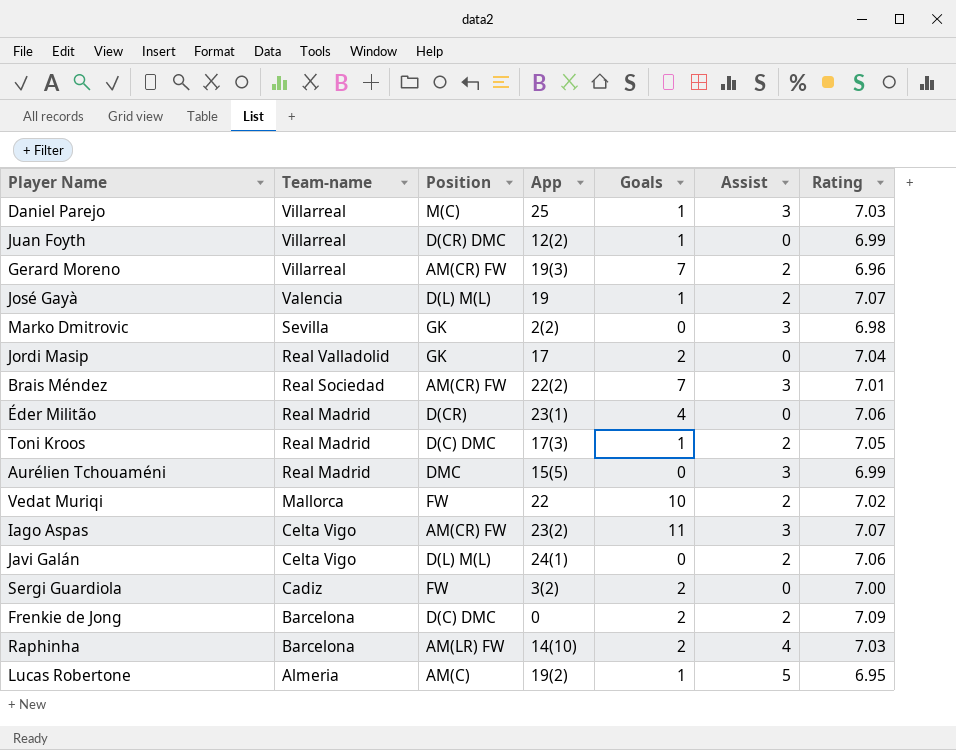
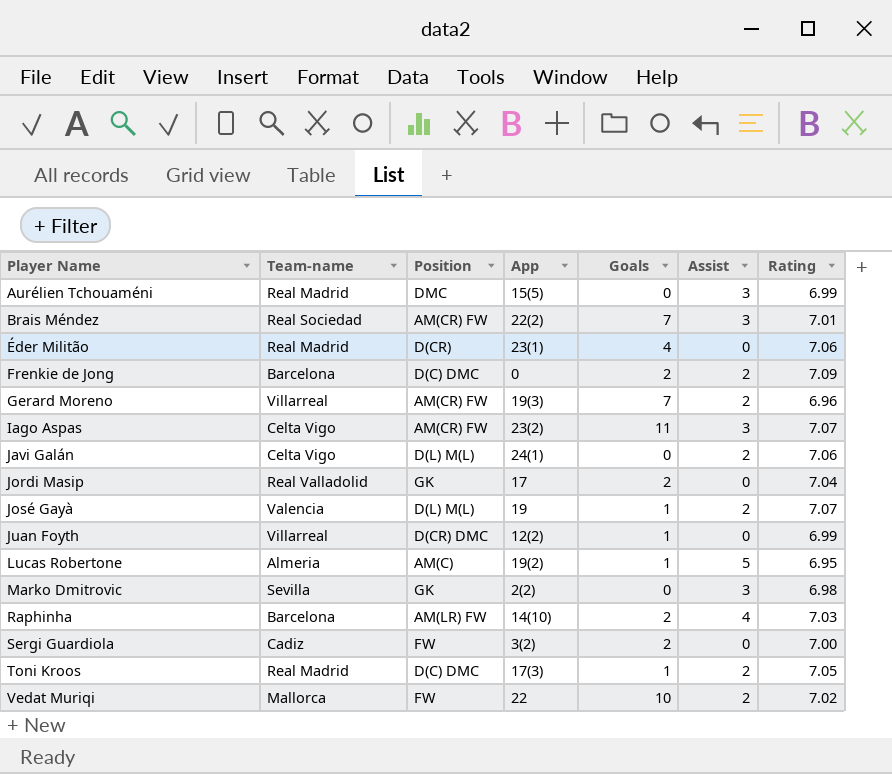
row order: Team-name descending -> Player Name ascending
row Daniel Parejo: Villarreal | M(C) | 25 | 1 | 3 | 7.03 -> none

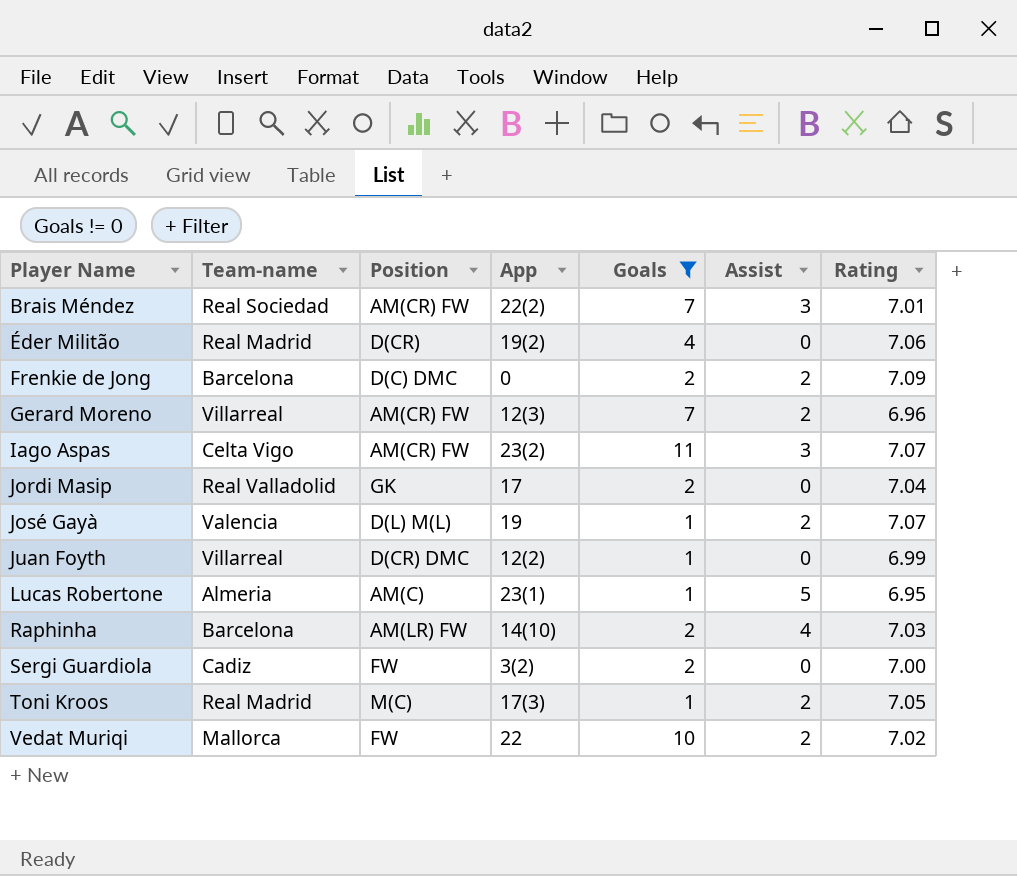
filter: none -> Goals != 0
Éder Militão | App: 23(1) -> 19(2)
Gerard Moreno | App: 19(3) -> 12(3)
Lucas Robertone | App: 19(2) -> 23(1)
Toni Kroos | Position: D(C) DMC -> M(C)

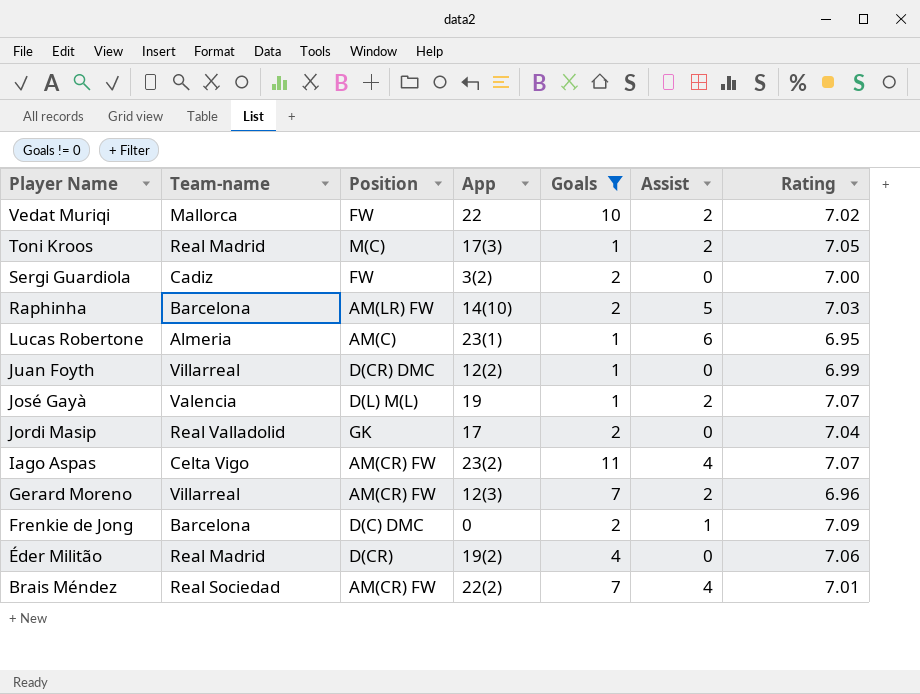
row order: Player Name ascending -> Player Name descending
Raphinha | Assist: 4 -> 5
Lucas Robertone | Assist: 5 -> 6
Iago Aspas | Assist: 3 -> 4
Frenkie de Jong | Assist: 2 -> 1
Brais Méndez | Assist: 3 -> 4

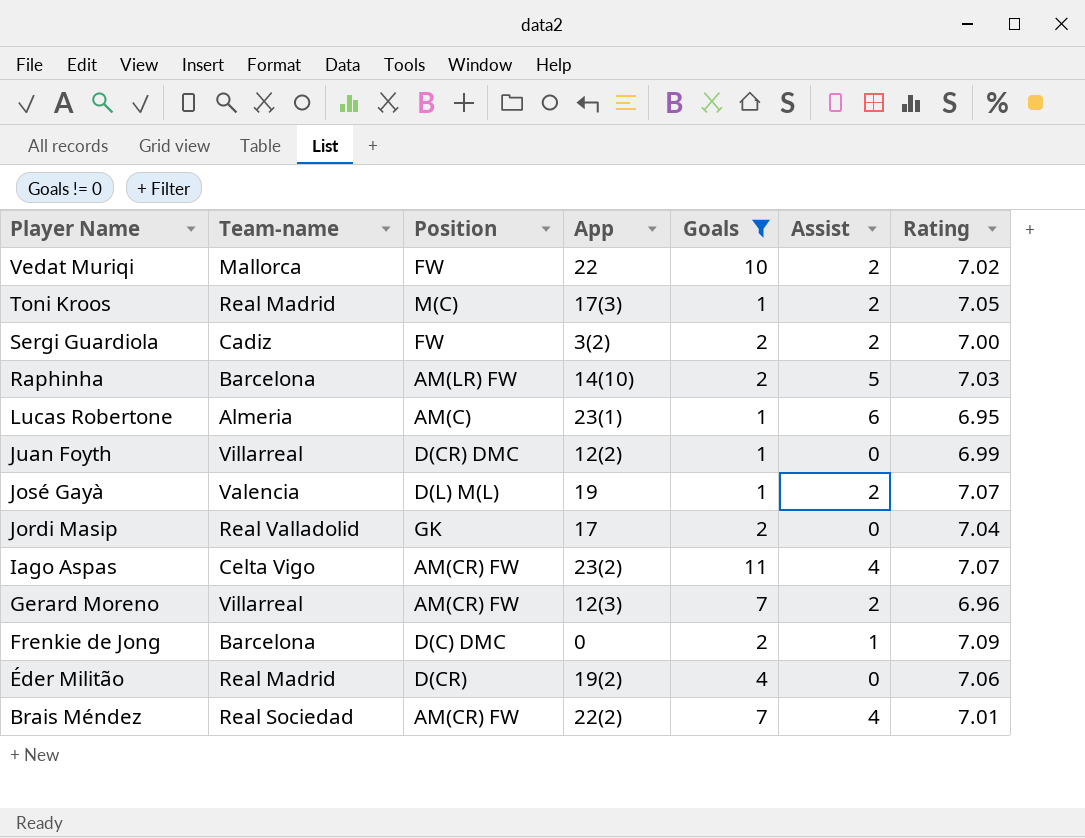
Sergi Guardiola | Assist: 0 -> 2

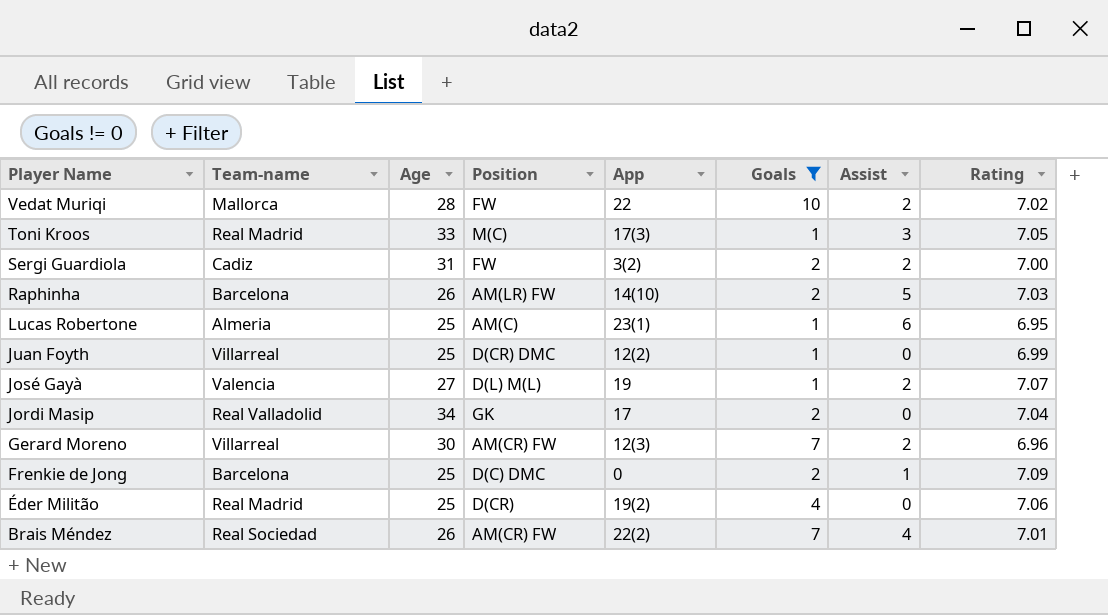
column Age | position: none -> 3
row Iago Aspas: Celta Vigo | AM(CR) FW | 23(2) | 11 | 4 | 7.07 -> none
Toni Kroos | Assist: 2 -> 3

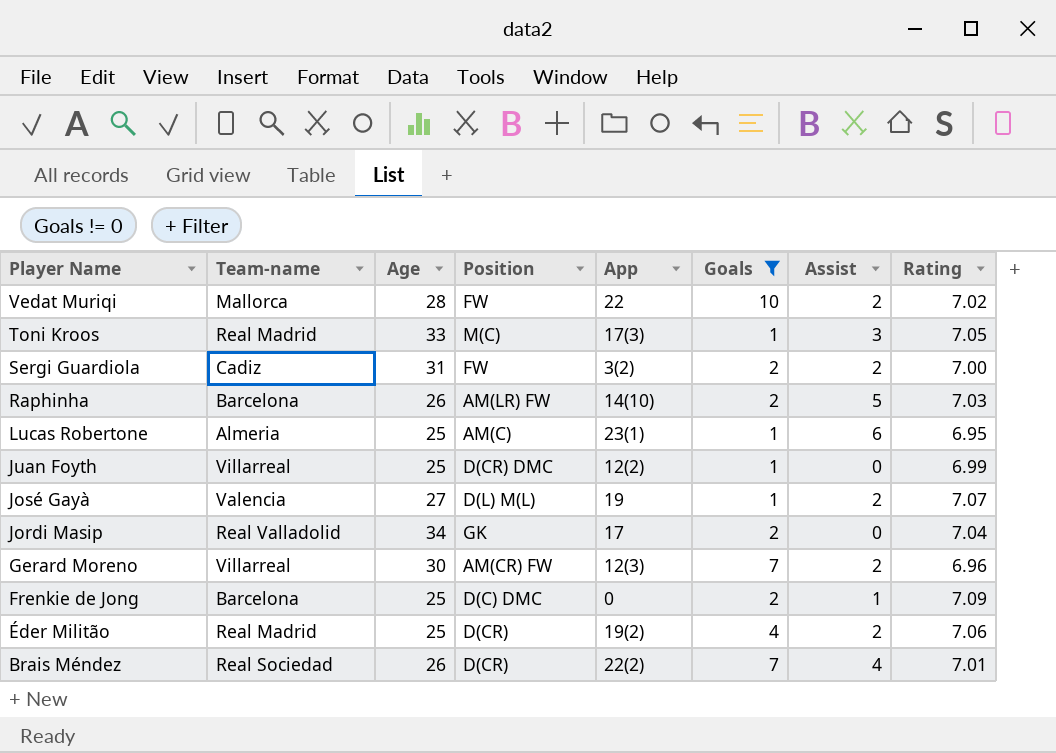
Éder Militão | Assist: 0 -> 2
Brais Méndez | Position: AM(CR) FW -> D(CR)

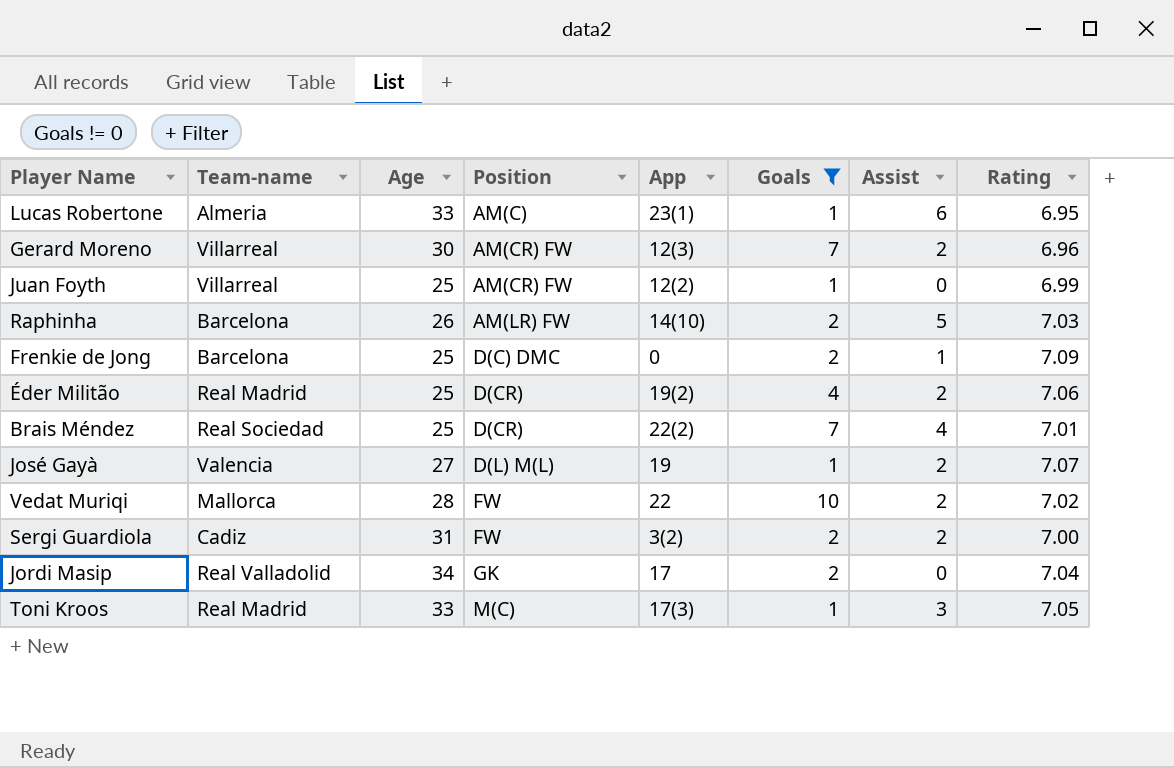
row order: Player Name descending -> Position ascending
Lucas Robertone | Age: 25 -> 33
Juan Foyth | Position: D(CR) DMC -> AM(CR) FW
Brais Méndez | Age: 26 -> 25

